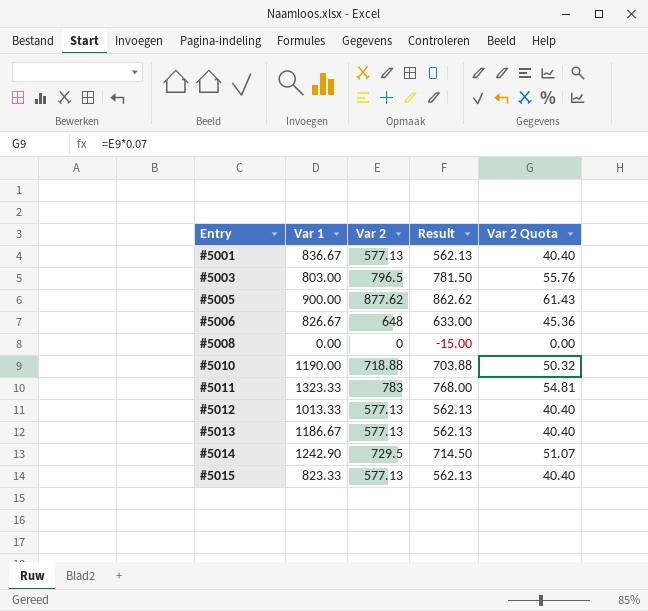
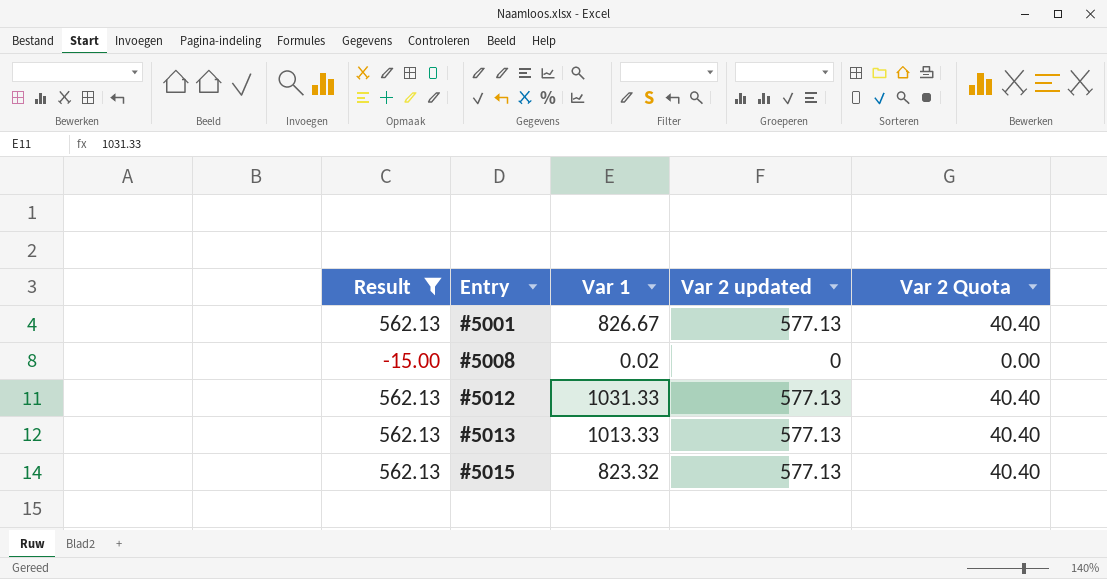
filter: none -> Result <= 562.13
column Result | position: 4 -> 1
column name: Var 2 -> Var 2 updated
#5001 | Var 1: 836.67 -> 826.67
#5008 | Var 1: 0.00 -> 0.02
#5012 | Var 1: 1013.33 -> 1031.33
#5013 | Var 1: 1186.67 -> 1013.33
#5015 | Var 1: 823.33 -> 823.32

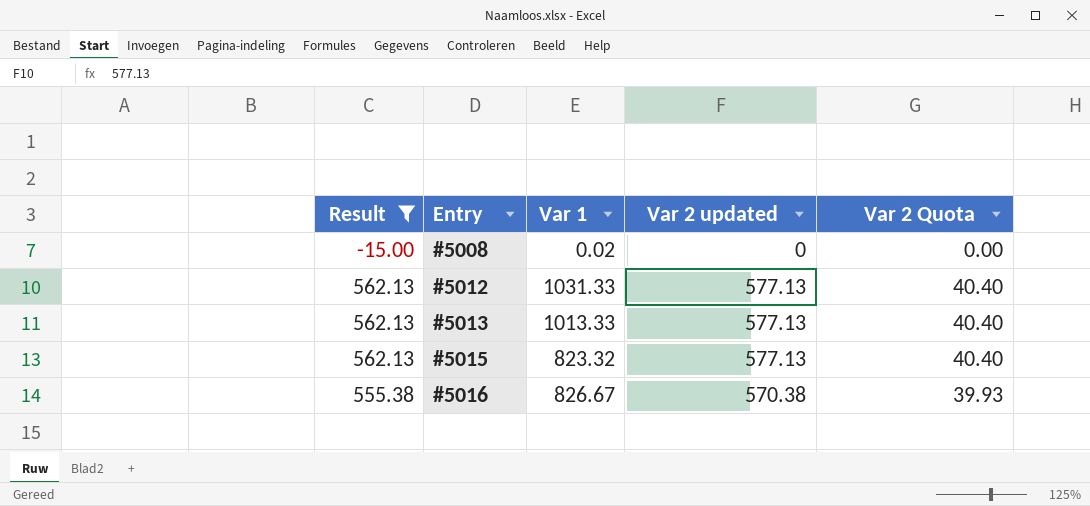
row #5001: 562.13 | 826.67 | 577.13 | 40.40 -> none
row #5016: none -> 555.38 | 826.67 | 570.38 | 39.93

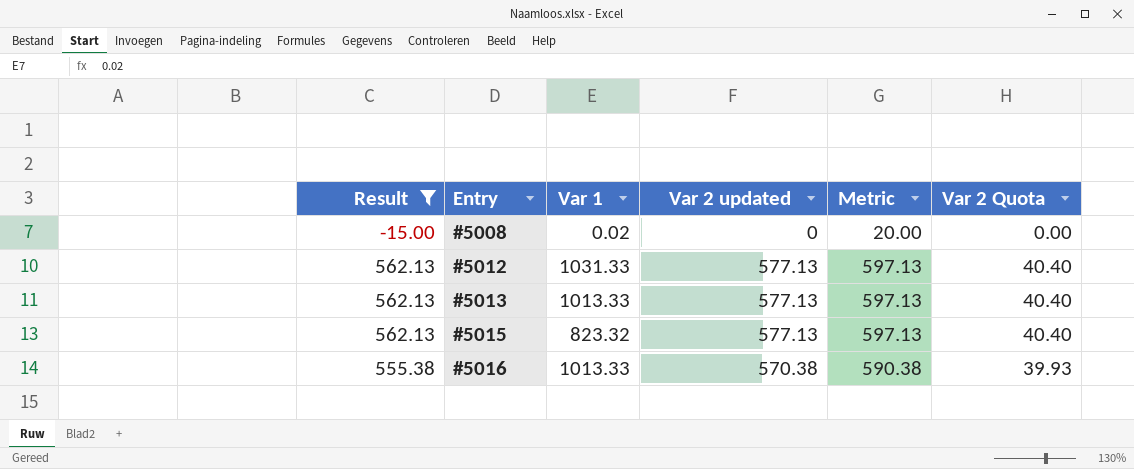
column Metric | formula: none -> [Var 2 updated] + 20
#5016 | Var 1: 826.67 -> 1013.33

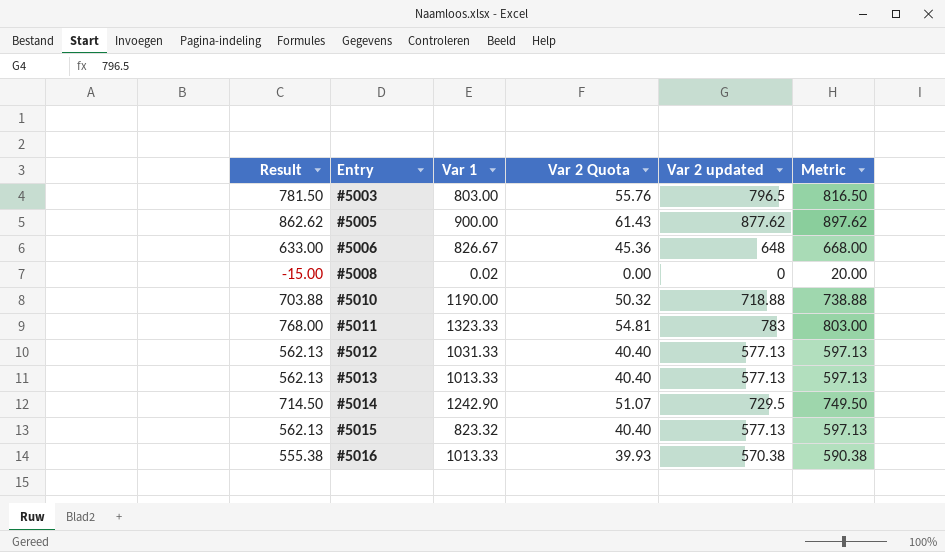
filter: Result <= 562.13 -> none
column Var 2 Quota | position: 6 -> 4

